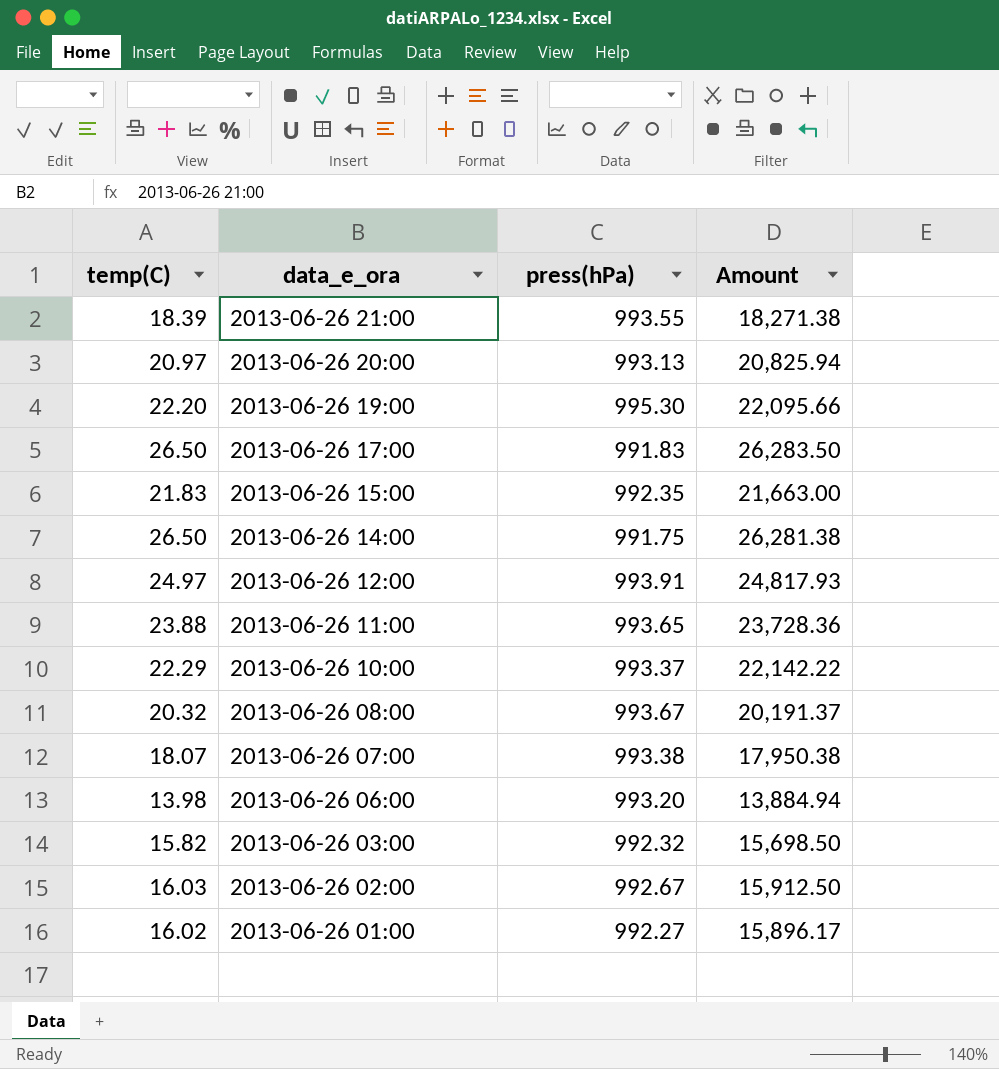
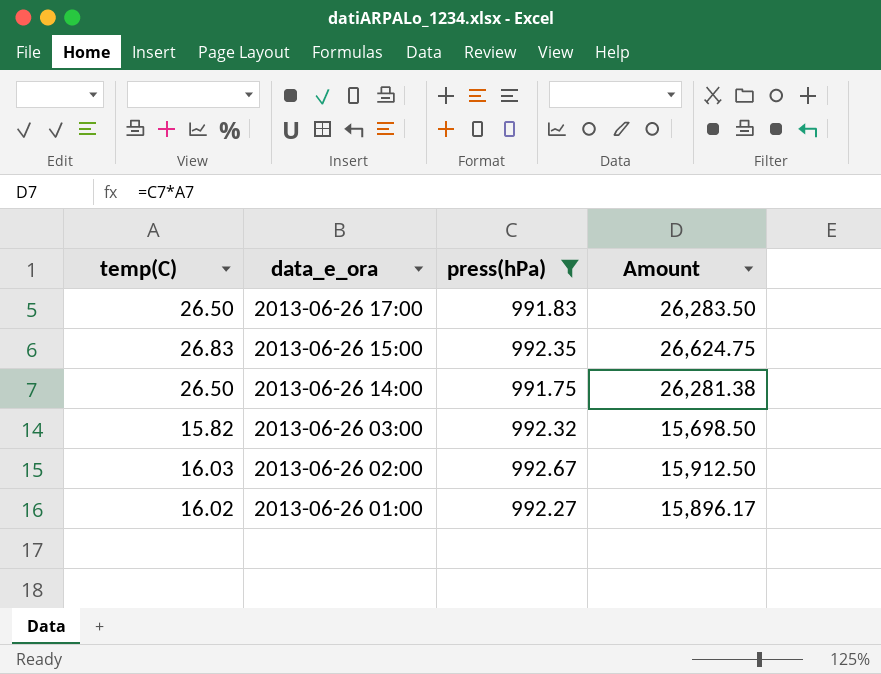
filter: none -> press(hPa) <= 992.67
2013-06-26 15:00 | temp(C): 21.83 -> 26.83
2013-06-26 15:00 | Amount: 21,663.00 -> 26,624.75

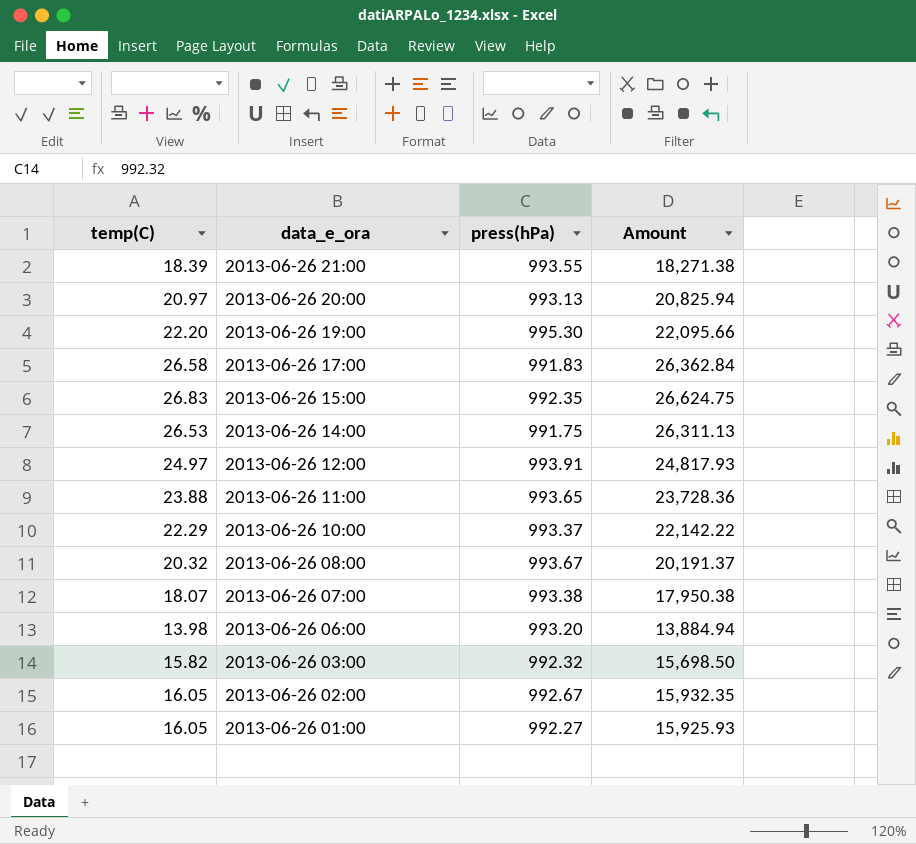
filter: press(hPa) <= 992.67 -> none
2013-06-26 17:00 | temp(C): 26.50 -> 26.58
2013-06-26 17:00 | Amount: 26,283.50 -> 26,362.84
2013-06-26 14:00 | temp(C): 26.50 -> 26.53
2013-06-26 14:00 | Amount: 26,281.38 -> 26,311.13
2013-06-26 02:00 | temp(C): 16.03 -> 16.05
2013-06-26 02:00 | Amount: 15,912.50 -> 15,932.35
2013-06-26 01:00 | temp(C): 16.02 -> 16.05
2013-06-26 01:00 | Amount: 15,896.17 -> 15,925.93

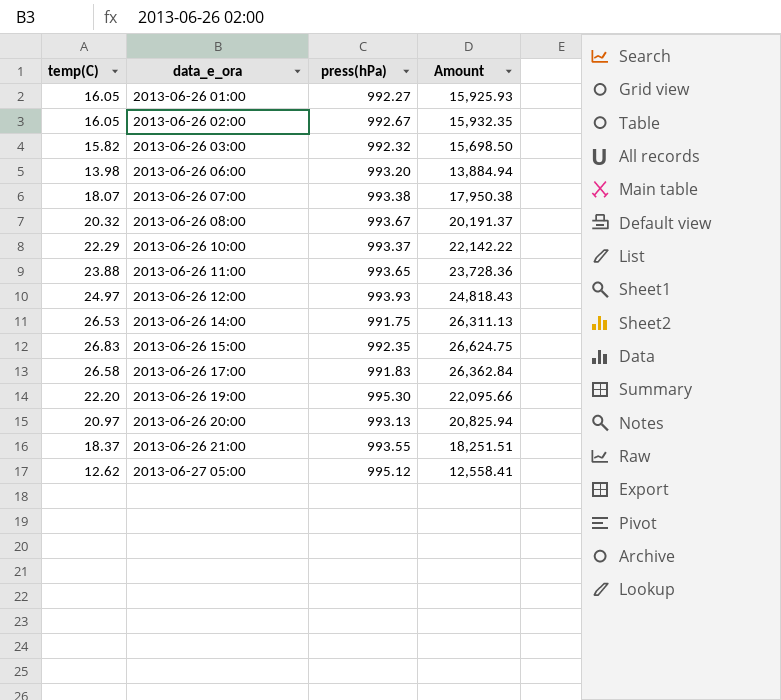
row order: data_e_ora descending -> data_e_ora ascending
2013-06-26 12:00 | press(hPa): 993.91 -> 993.93
2013-06-26 12:00 | Amount: 24,817.93 -> 24,818.43
2013-06-26 21:00 | temp(C): 18.39 -> 18.37
2013-06-26 21:00 | Amount: 18,271.38 -> 18,251.51
row 2013-06-27 05:00: none -> 12.62 | 995.12 | 12,558.41

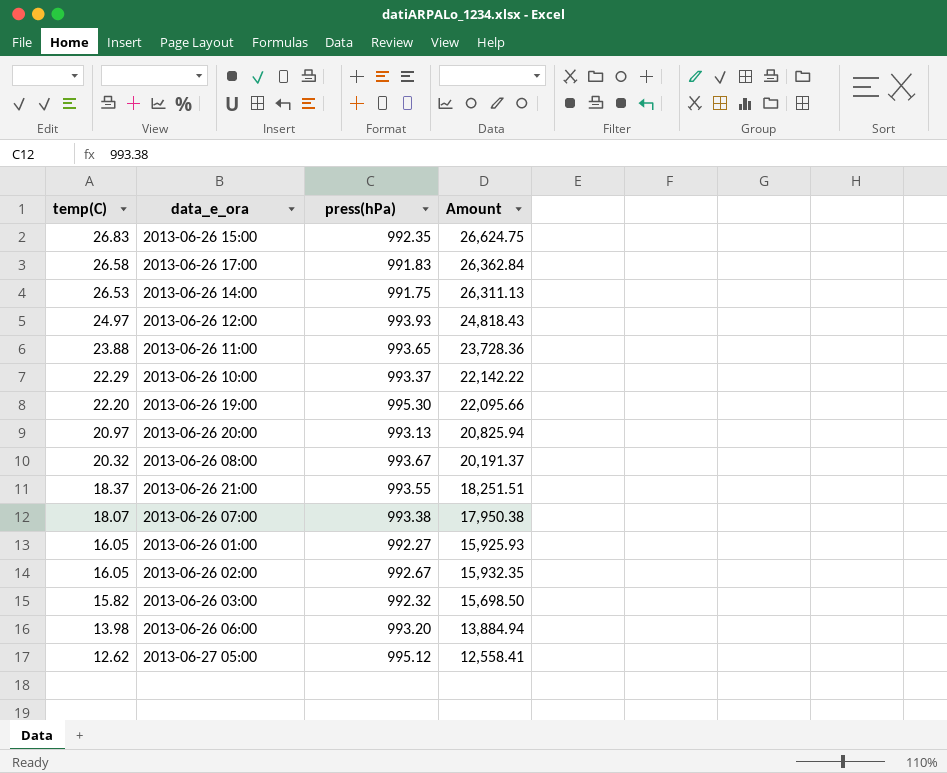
row order: data_e_ora ascending -> temp(C) descending

